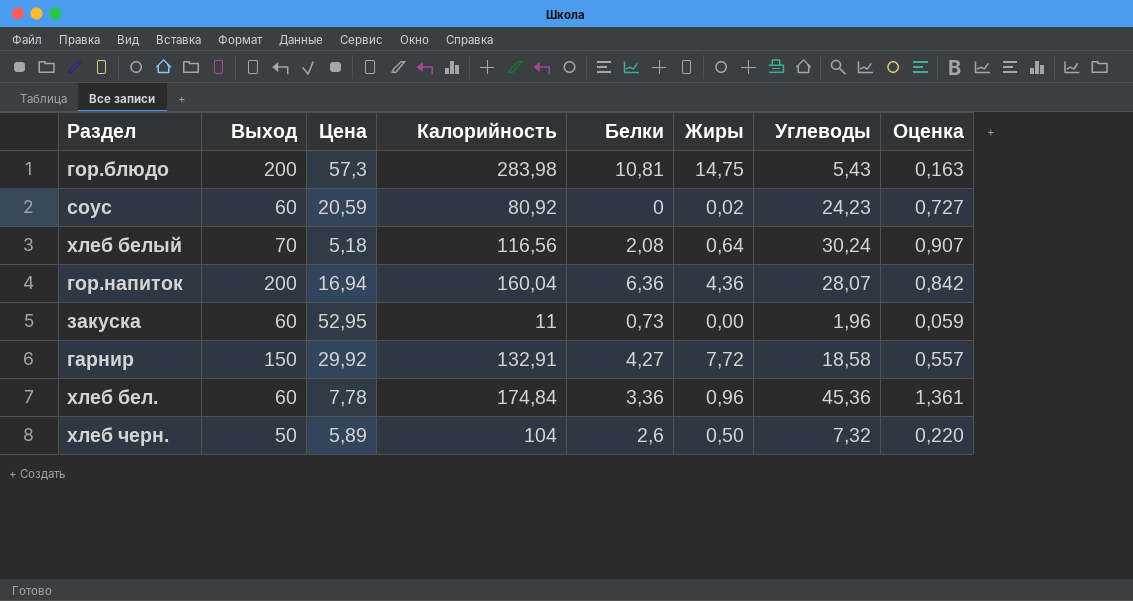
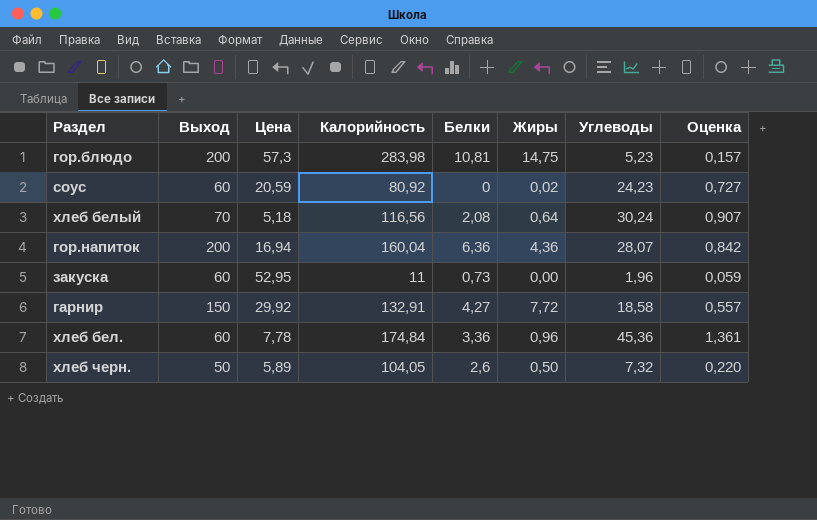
гор.блюдо | Углеводы: 5,43 -> 5,23
гор.блюдо | Оценка: 0,163 -> 0,157
хлеб черн. | Калорийность: 104 -> 104,05

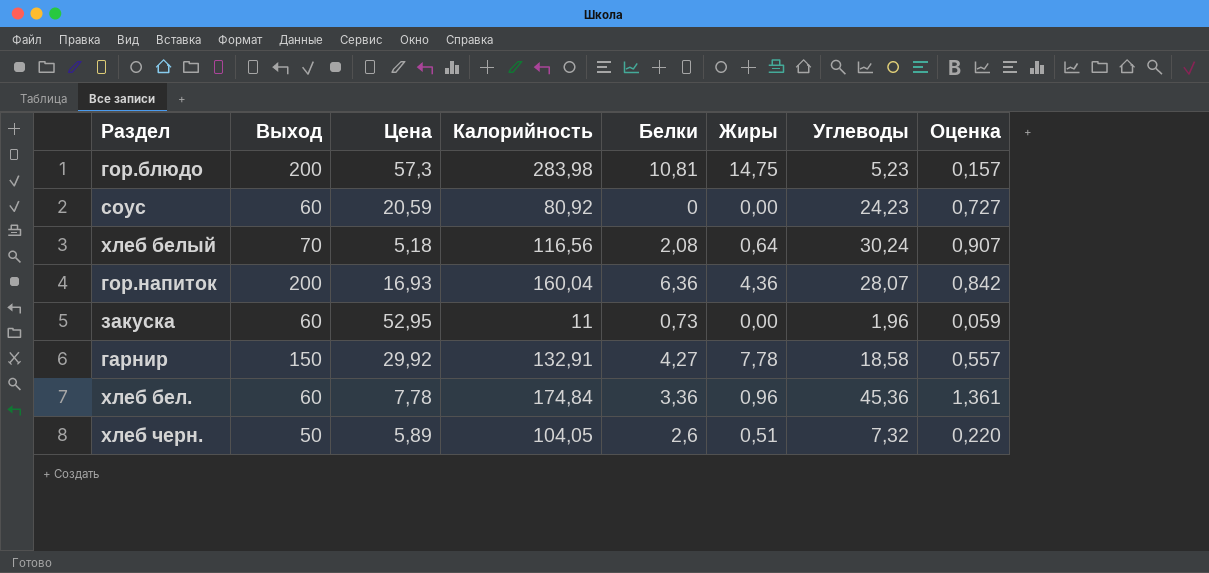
соус | Жиры: 0,02 -> 0,00
гор.напиток | Цена: 16,94 -> 16,93
гарнир | Жиры: 7,72 -> 7,78
хлеб черн. | Жиры: 0,50 -> 0,51

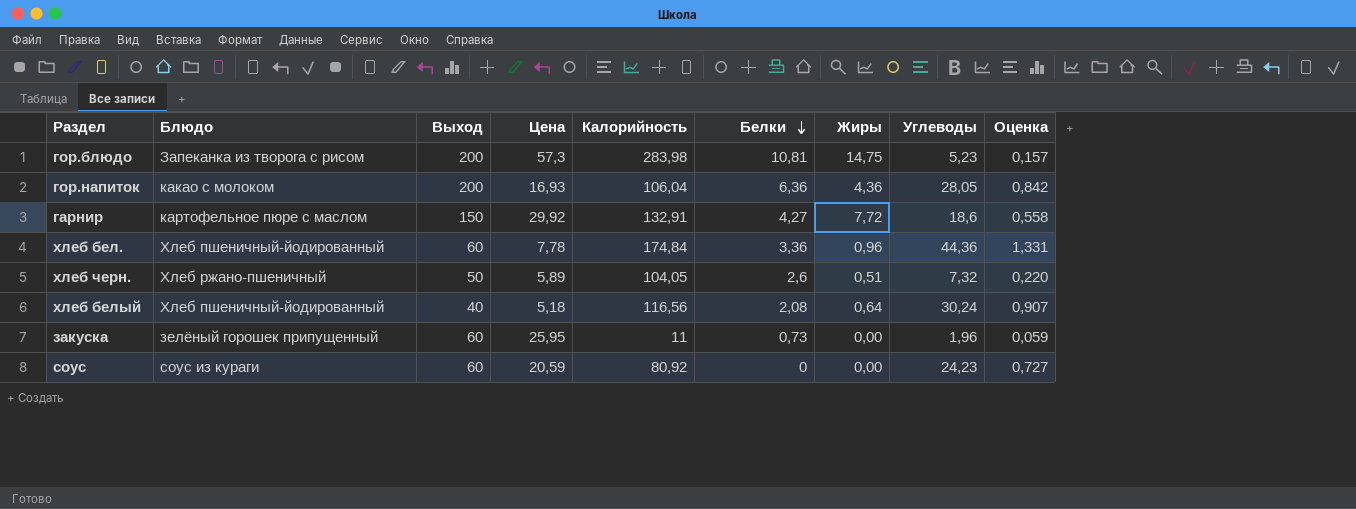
row order: none -> Белки descending
column Блюдо | position: none -> 2
гор.напиток | Калорийность: 160,04 -> 106,04
гор.напиток | Углеводы: 28,07 -> 28,05
гарнир | Жиры: 7,78 -> 7,72
гарнир | Углеводы: 18,58 -> 18,6
гарнир | Оценка: 0,557 -> 0,558
хлеб бел. | Углеводы: 45,36 -> 44,36
хлеб бел. | Оценка: 1,361 -> 1,331
хлеб белый | Выход: 70 -> 40
закуска | Цена: 52,95 -> 25,95

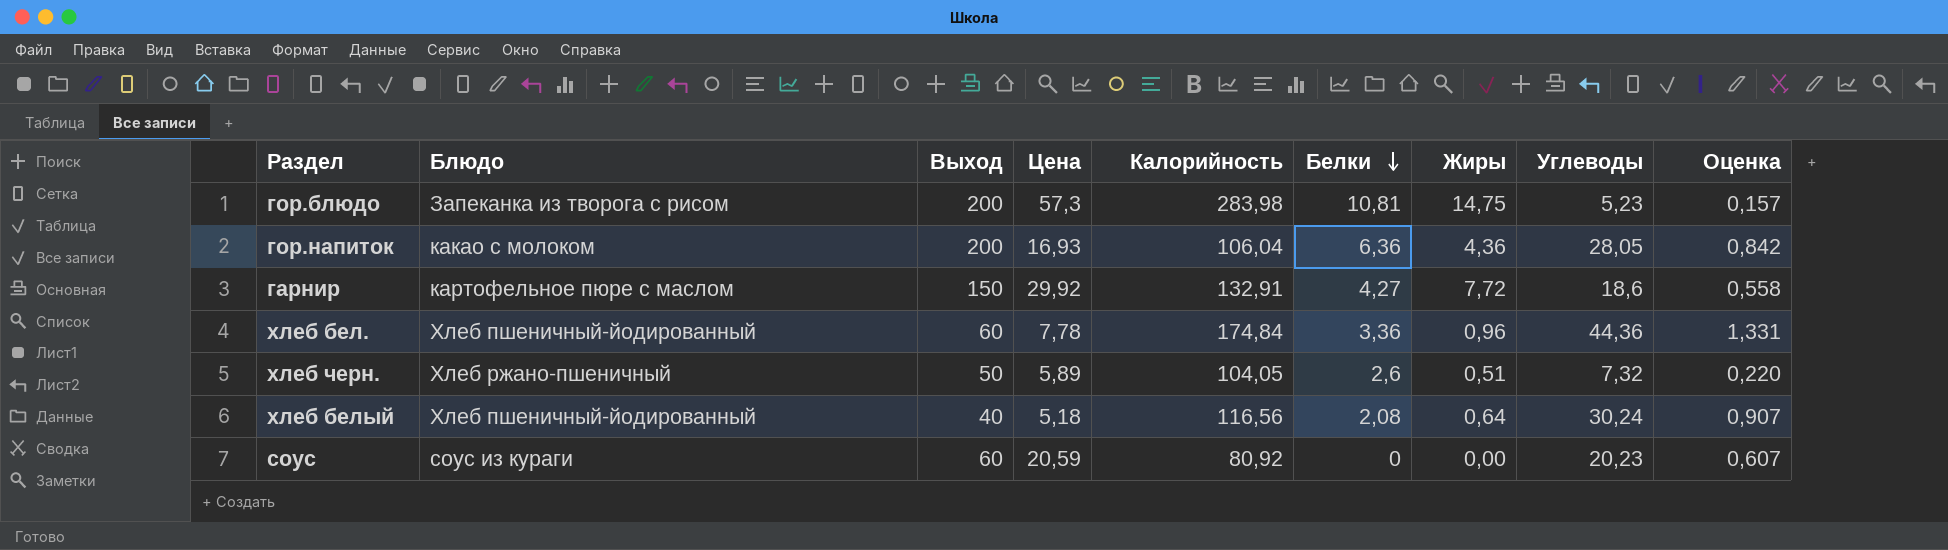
row закуска: зелёный горошек припущенный | 60 | 25,95 | 11 | 0,73 | 0,00 | 1,96 | 0,059 -> none
соус | Углеводы: 24,23 -> 20,23
соус | Оценка: 0,727 -> 0,607

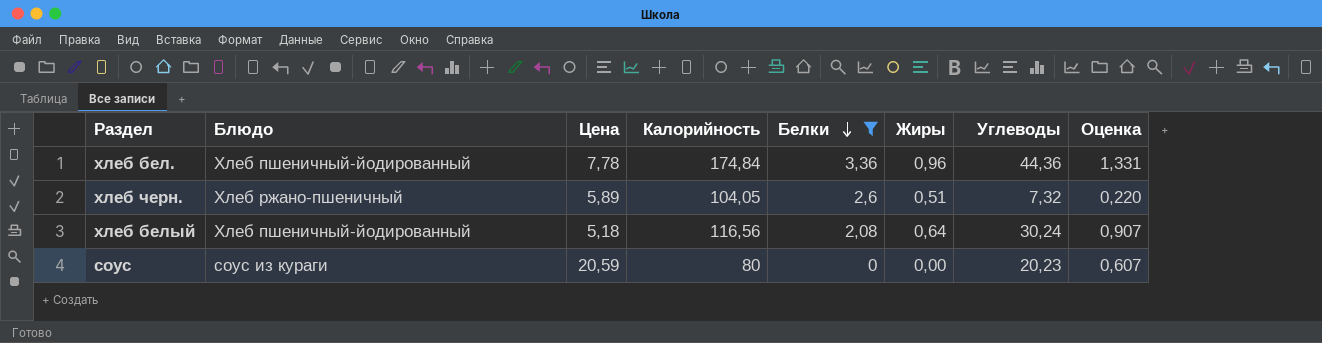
filter: none -> Белки <= 3,36
column Выход | position: 3 -> none
соус | Калорийность: 80,92 -> 80

